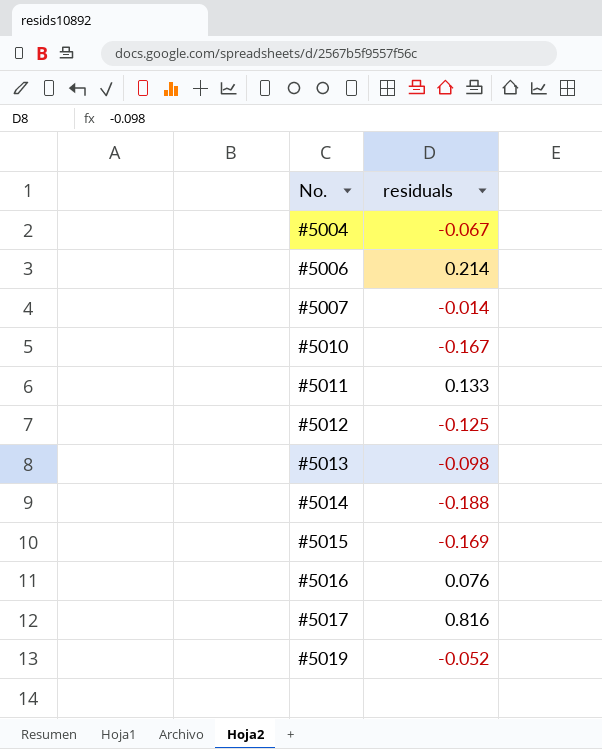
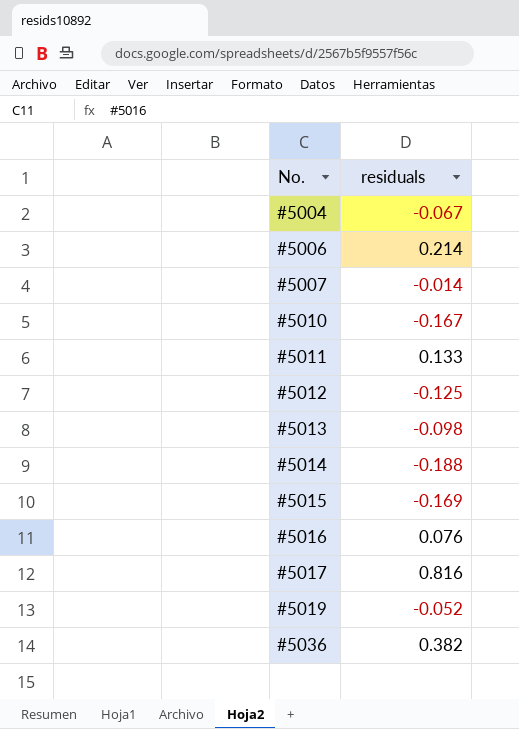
row #5036: none -> 0.382

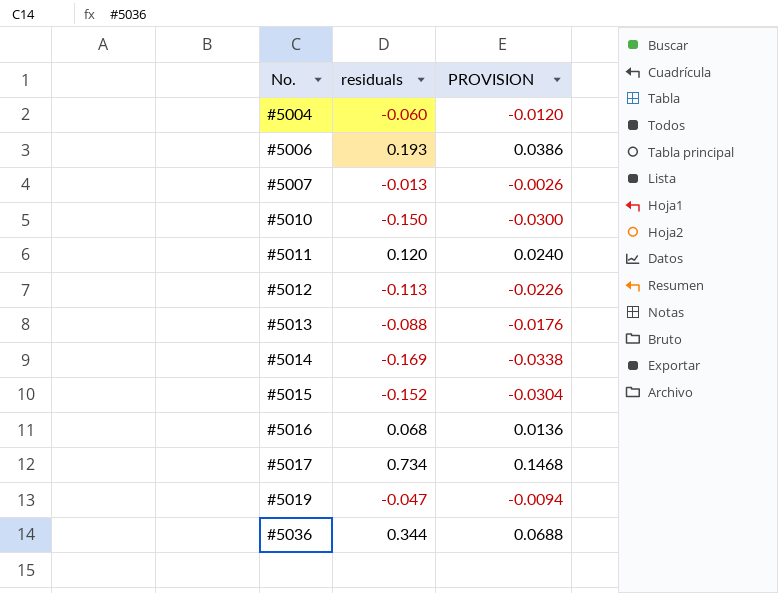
column PROVISION | formula: none -> [residuals] * 0.2
#5004 | residuals: -0.067 -> -0.060
#5006 | residuals: 0.214 -> 0.193
#5007 | residuals: -0.014 -> -0.013
#5010 | residuals: -0.167 -> -0.150
#5011 | residuals: 0.133 -> 0.120
#5012 | residuals: -0.125 -> -0.113
#5013 | residuals: -0.098 -> -0.088
#5014 | residuals: -0.188 -> -0.169
#5015 | residuals: -0.169 -> -0.152
#5016 | residuals: 0.076 -> 0.068
#5017 | residuals: 0.816 -> 0.734
#5019 | residuals: -0.052 -> -0.047
#5036 | residuals: 0.382 -> 0.344

